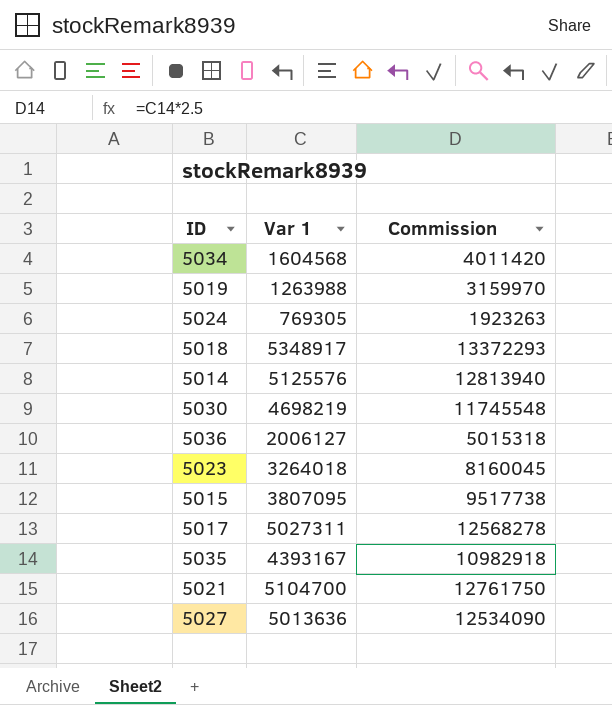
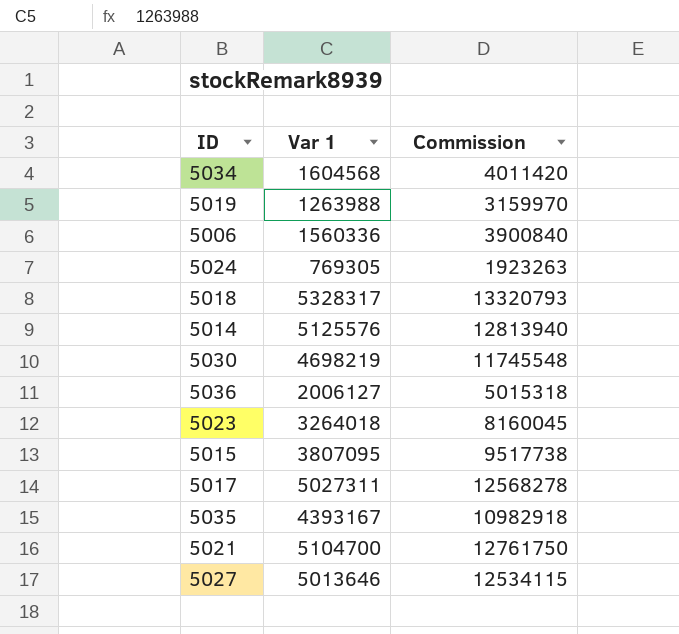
row 5006: none -> 1560336 | 3900840
5018 | Var 1: 5348917 -> 5328317
5018 | Commission: 13372293 -> 13320793
5027 | Var 1: 5013636 -> 5013646
5027 | Commission: 12534090 -> 12534115

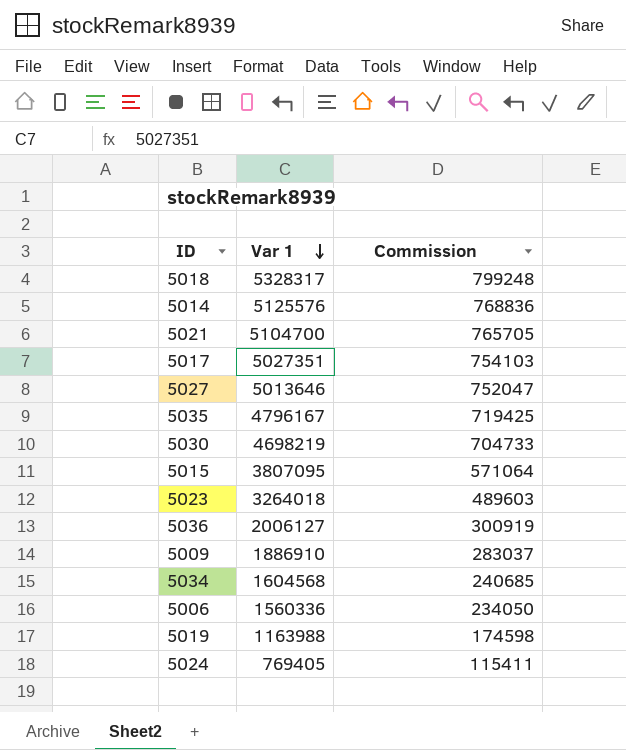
row order: none -> Var 1 descending
column Commission | formula: [Var 1] * 2.5 -> [Var 1] * 0.15
5017 | Var 1: 5027311 -> 5027351
5035 | Var 1: 4393167 -> 4796167
row 5009: none -> 1886910 | 283037
5019 | Var 1: 1263988 -> 1163988
5024 | Var 1: 769305 -> 769405

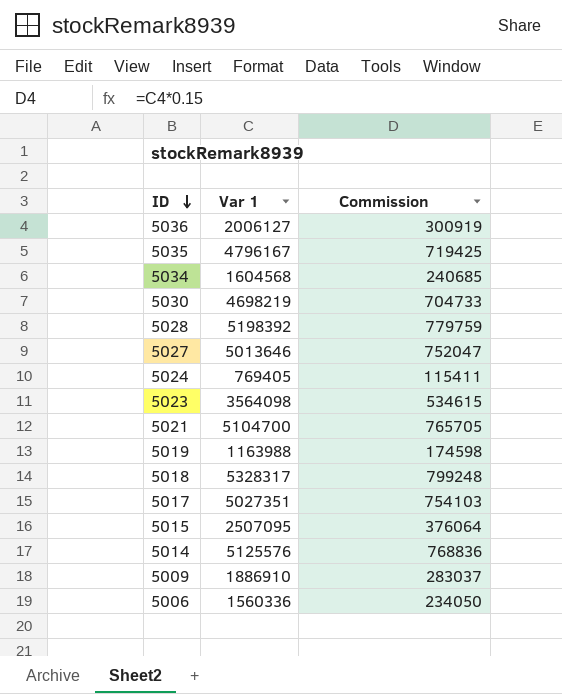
row order: Var 1 descending -> ID descending
row 5028: none -> 5198392 | 779759
5023 | Var 1: 3264018 -> 3564098
5023 | Commission: 489603 -> 534615
5015 | Var 1: 3807095 -> 2507095
5015 | Commission: 571064 -> 376064

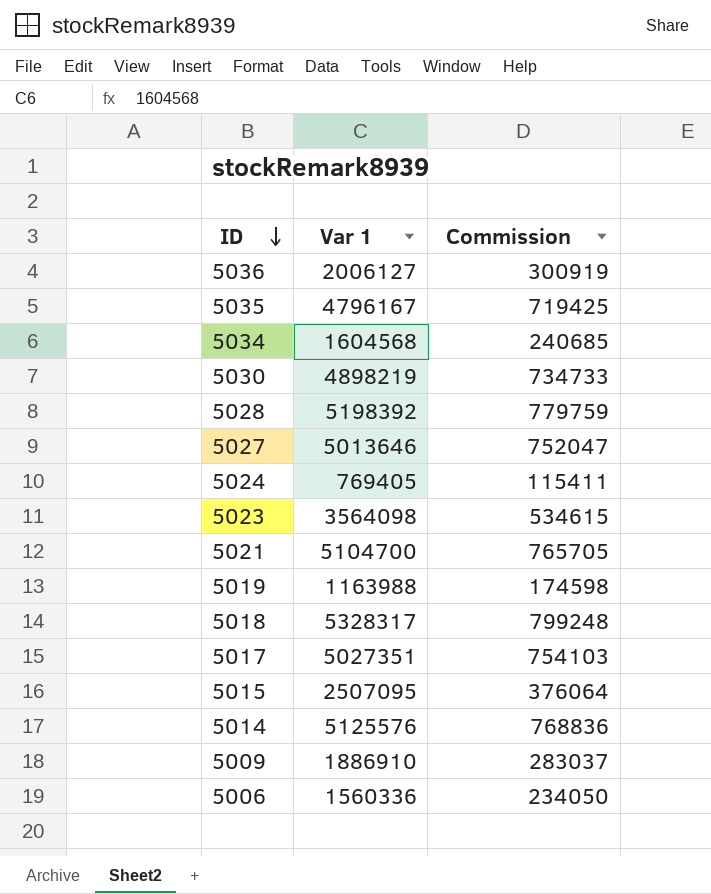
5030 | Var 1: 4698219 -> 4898219
5030 | Commission: 704733 -> 734733

